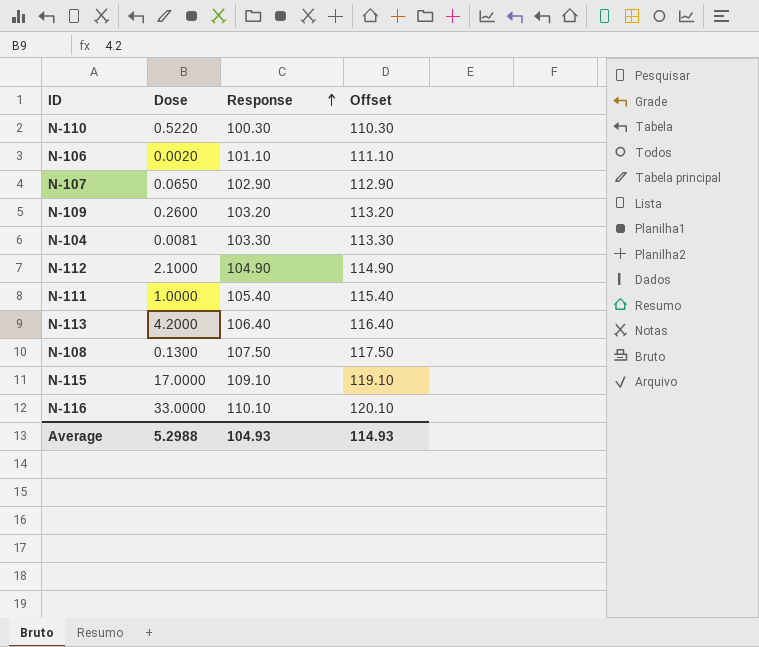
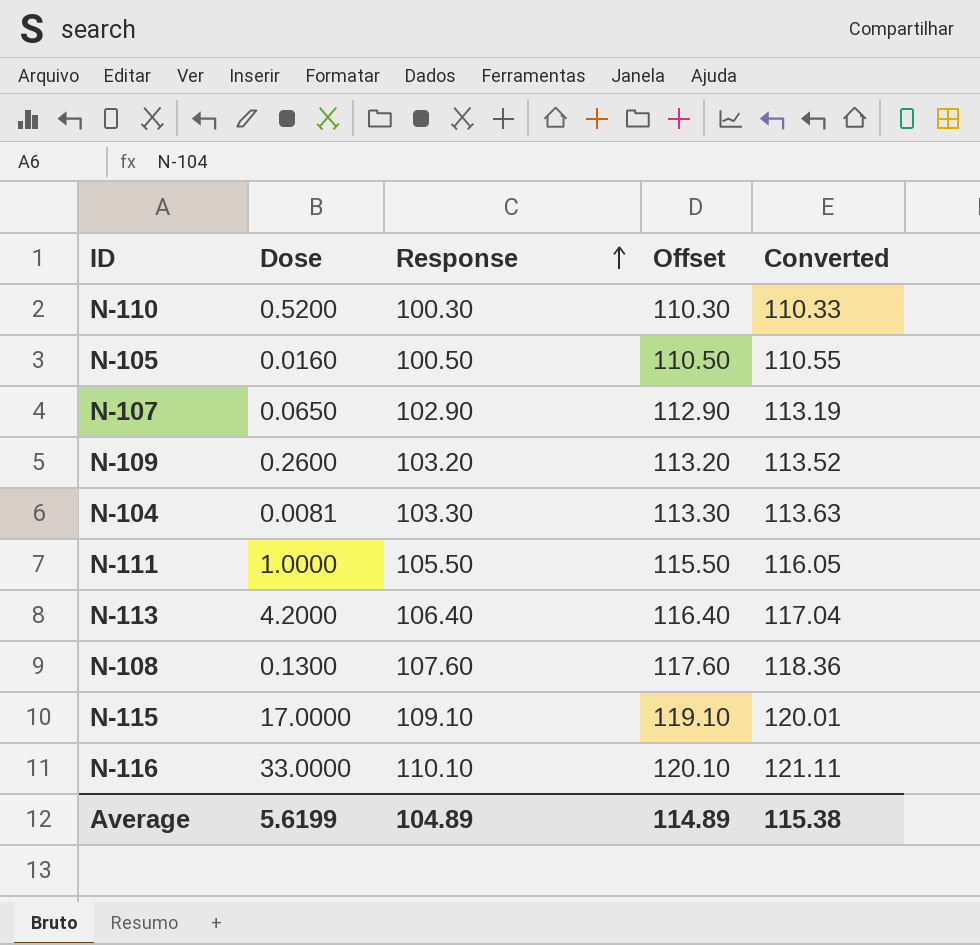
column Converted | formula: none -> [Response] * 1.1
row N-106: 0.0020 | 101.10 | 111.10 -> none
row N-112: 2.1000 | 104.90 | 114.90 -> none
N-110 | Dose: 0.5220 -> 0.5200
row N-105: none -> 0.0160 | 100.50 | 110.50 | 110.55
N-111 | Response: 105.40 -> 105.50
N-111 | Offset: 115.40 -> 115.50
N-108 | Response: 107.50 -> 107.60
N-108 | Offset: 117.50 -> 117.60
Average | Dose: 5.2988 -> 5.6199
Average | Response: 104.93 -> 104.89
Average | Offset: 114.93 -> 114.89

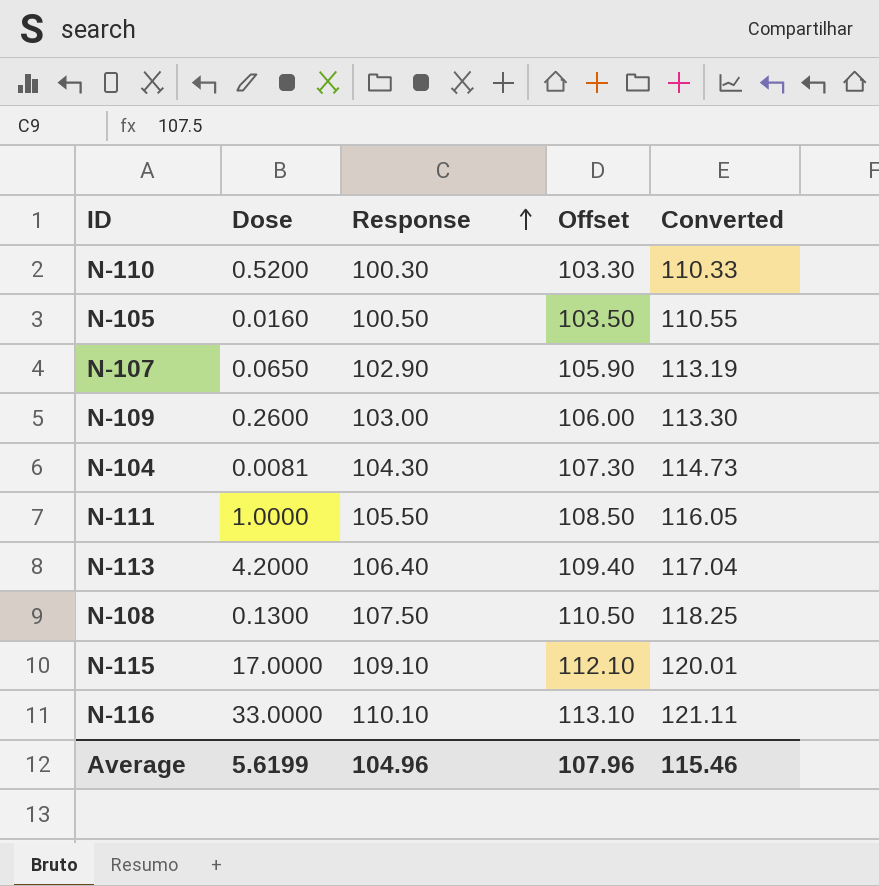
column Offset | formula: [Response] + 10 -> [Response] + 3
N-109 | Response: 103.20 -> 103.00
N-109 | Converted: 113.52 -> 113.30
N-104 | Response: 103.30 -> 104.30
N-104 | Converted: 113.63 -> 114.73
N-108 | Response: 107.60 -> 107.50
N-108 | Converted: 118.36 -> 118.25
Average | Response: 104.89 -> 104.96
Average | Offset: 114.89 -> 107.96
Average | Converted: 115.38 -> 115.46

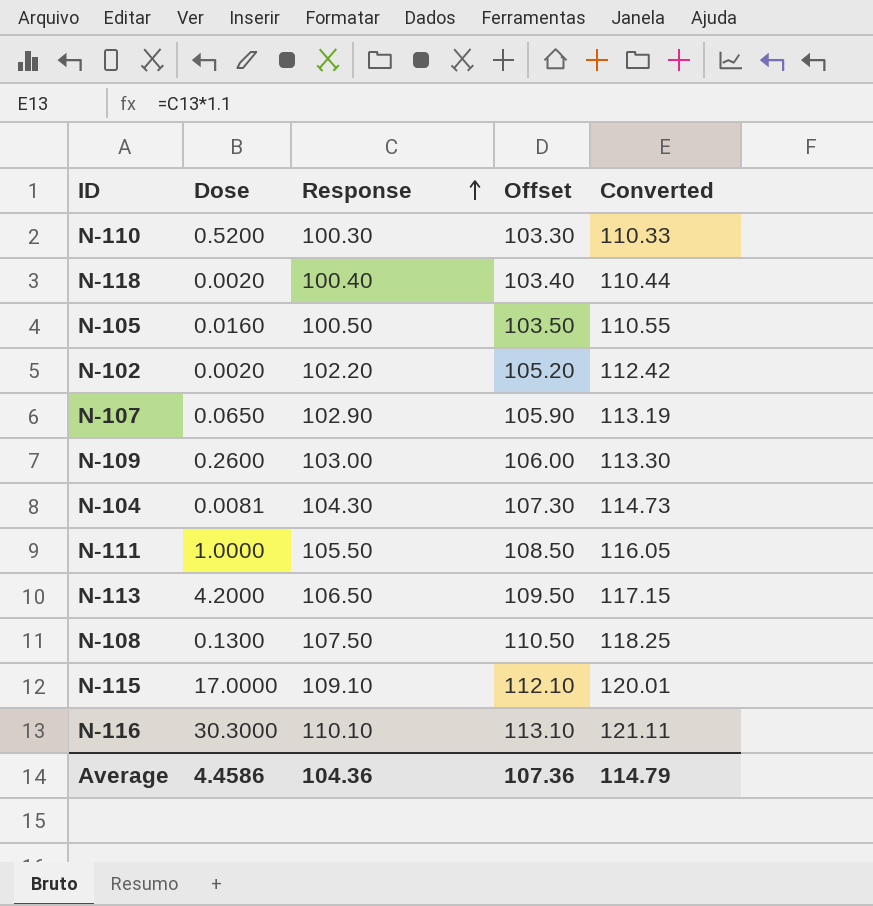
row N-118: none -> 0.0020 | 100.40 | 103.40 | 110.44
row N-102: none -> 0.0020 | 102.20 | 105.20 | 112.42
N-113 | Response: 106.40 -> 106.50
N-113 | Offset: 109.40 -> 109.50
N-113 | Converted: 117.04 -> 117.15
N-116 | Dose: 33.0000 -> 30.3000
Average | Dose: 5.6199 -> 4.4586
Average | Response: 104.96 -> 104.36
Average | Offset: 107.96 -> 107.36
Average | Converted: 115.46 -> 114.79

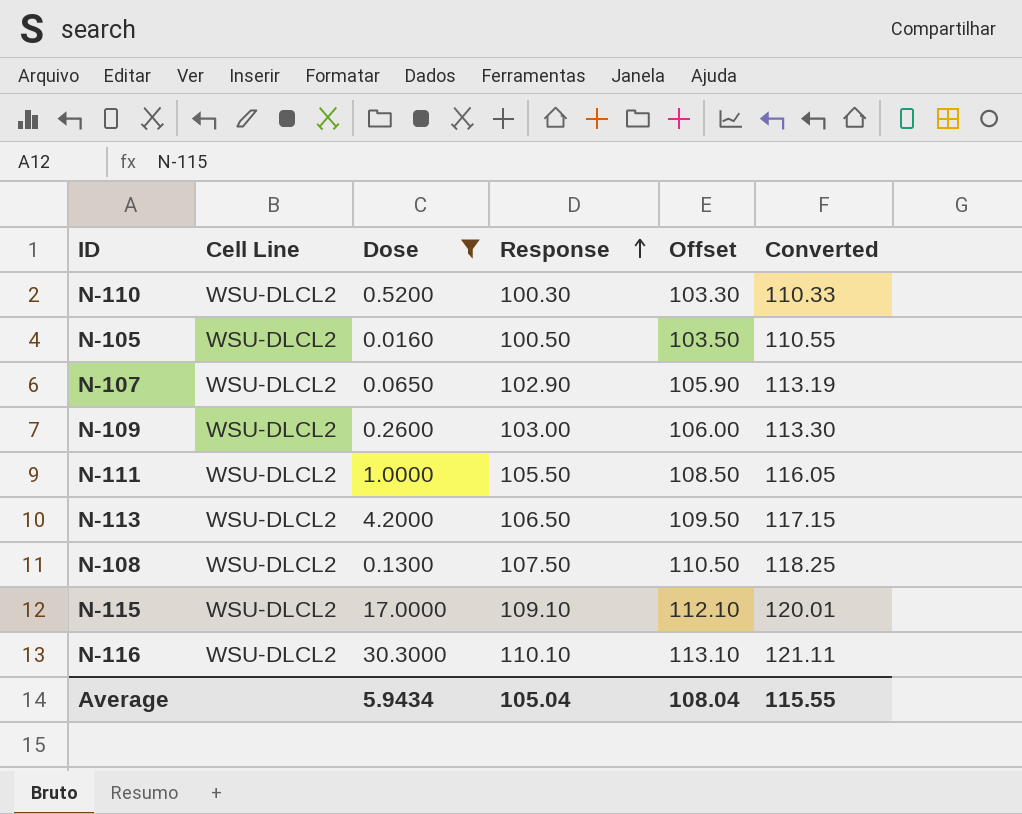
filter: none -> Dose >= 0.0160
column Cell Line | position: none -> 2
Average | Dose: 4.4586 -> 5.9434
Average | Response: 104.36 -> 105.04
Average | Offset: 107.36 -> 108.04
Average | Converted: 114.79 -> 115.55

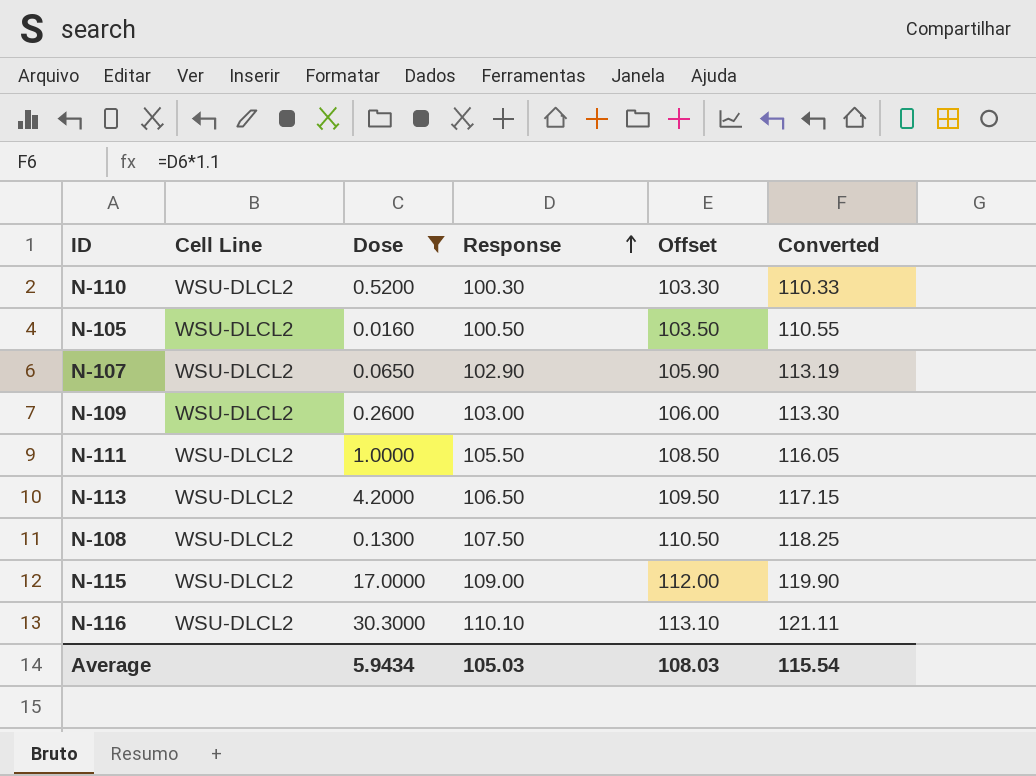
N-115 | Response: 109.10 -> 109.00
N-115 | Offset: 112.10 -> 112.00
N-115 | Converted: 120.01 -> 119.90
Average | Response: 105.04 -> 105.03
Average | Offset: 108.04 -> 108.03
Average | Converted: 115.55 -> 115.54

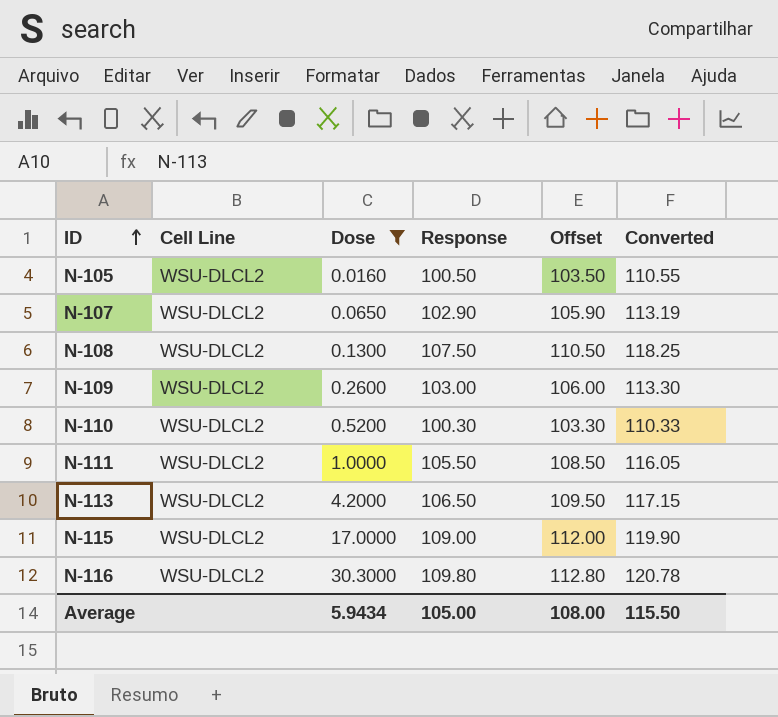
row order: Response ascending -> ID ascending
N-116 | Response: 110.10 -> 109.80
N-116 | Offset: 113.10 -> 112.80
N-116 | Converted: 121.11 -> 120.78
Average | Response: 105.03 -> 105.00
Average | Offset: 108.03 -> 108.00
Average | Converted: 115.54 -> 115.50

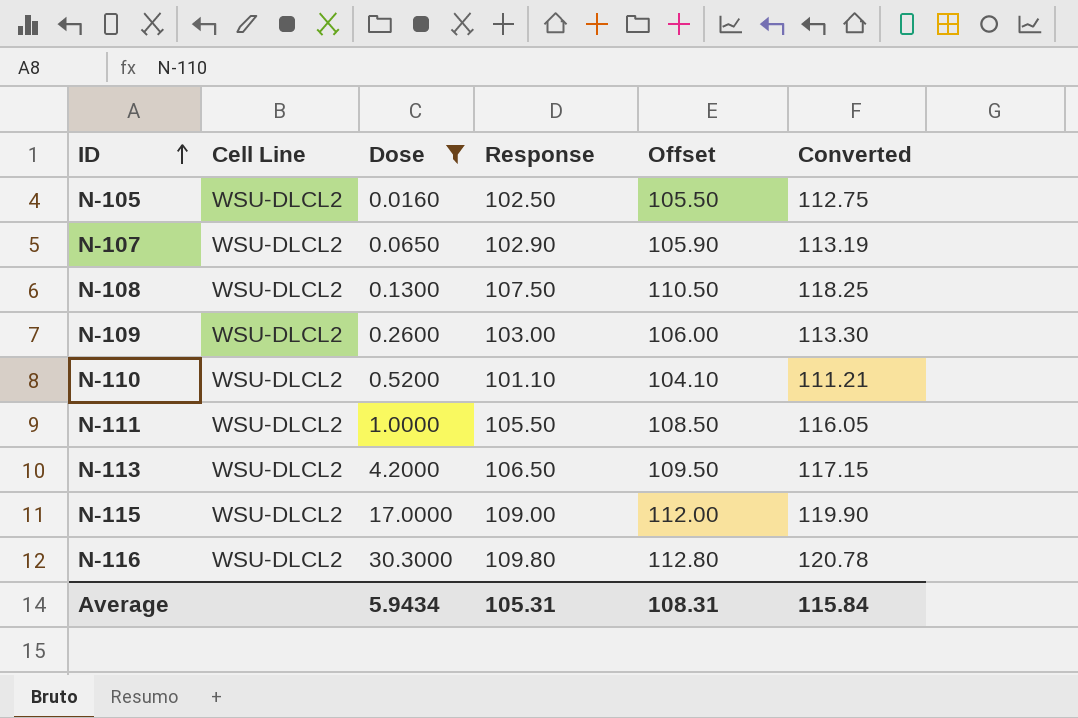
N-105 | Response: 100.50 -> 102.50
N-105 | Offset: 103.50 -> 105.50
N-105 | Converted: 110.55 -> 112.75
N-110 | Response: 100.30 -> 101.10
N-110 | Offset: 103.30 -> 104.10
N-110 | Converted: 110.33 -> 111.21
Average | Response: 105.00 -> 105.31
Average | Offset: 108.00 -> 108.31
Average | Converted: 115.50 -> 115.84

